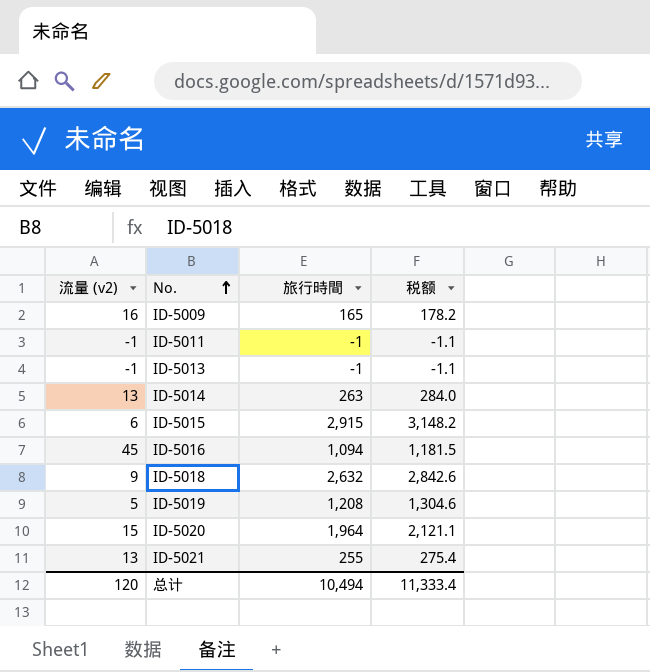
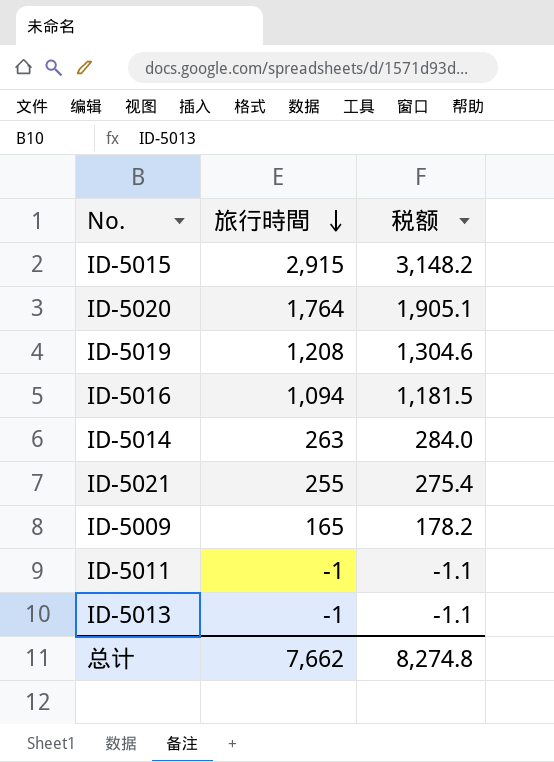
row order: No. ascending -> 旅行時間 descending
column 流量 (v2) | position: 1 -> none
row ID-5018: 9 | 2,632 | 2,842.6 -> none
ID-5020 | 旅行時間: 1,964 -> 1,764
ID-5020 | 税额: 2,121.1 -> 1,905.1
总计 | 旅行時間: 10,494 -> 7,662
总计 | 税额: 11,333.4 -> 8,274.8

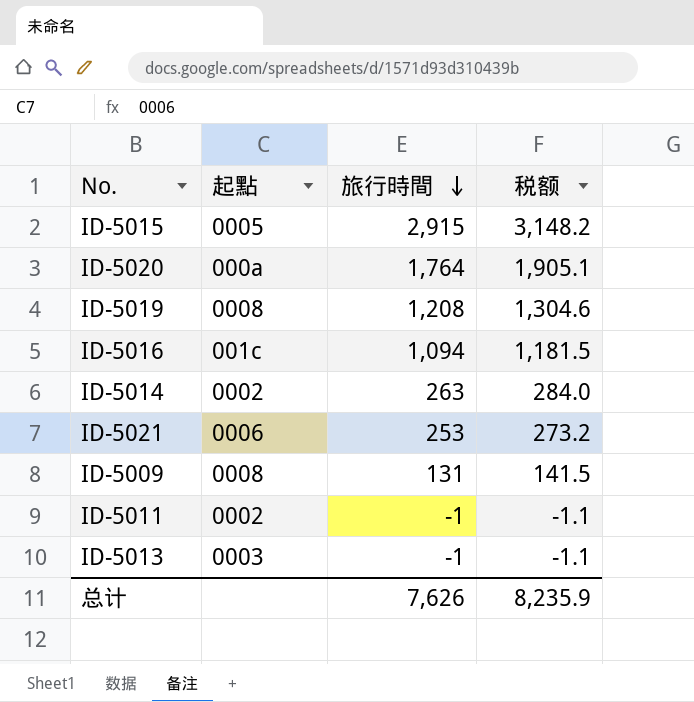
column 起點 | position: none -> 2
ID-5021 | 旅行時間: 255 -> 253
ID-5021 | 税额: 275.4 -> 273.2
ID-5009 | 旅行時間: 165 -> 131
ID-5009 | 税额: 178.2 -> 141.5
总计 | 旅行時間: 7,662 -> 7,626
总计 | 税额: 8,274.8 -> 8,235.9

